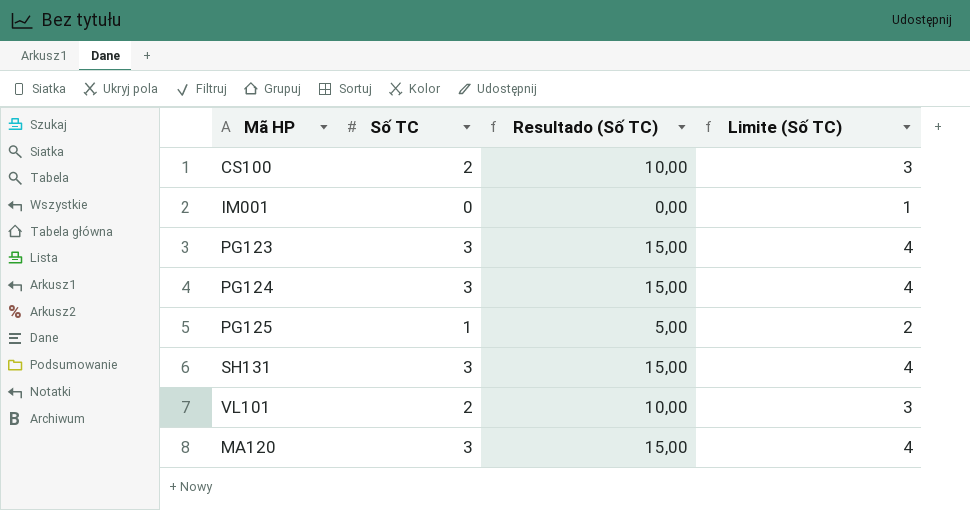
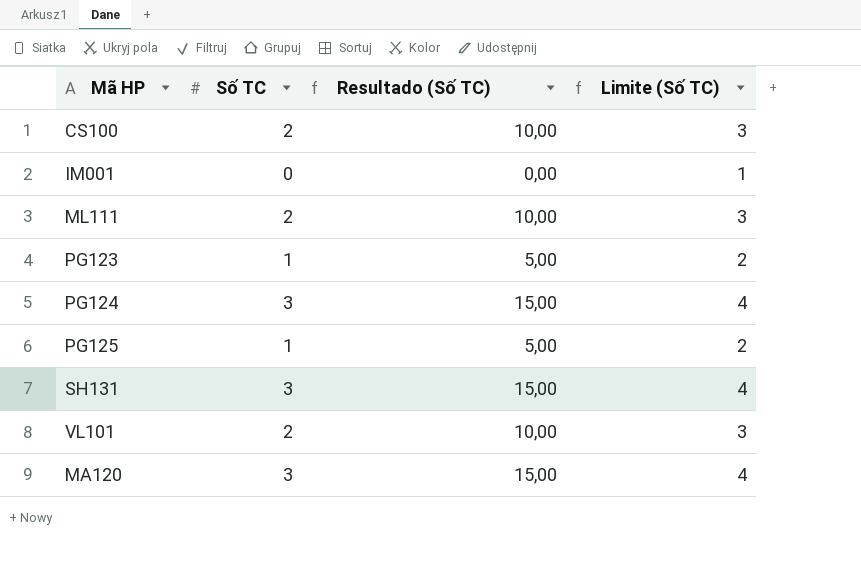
row ML111: none -> 2 | 10,00 | 3
PG123 | Số TC: 3 -> 1
PG123 | Resultado (Số TC): 15,00 -> 5,00
PG123 | Limite (Số TC): 4 -> 2

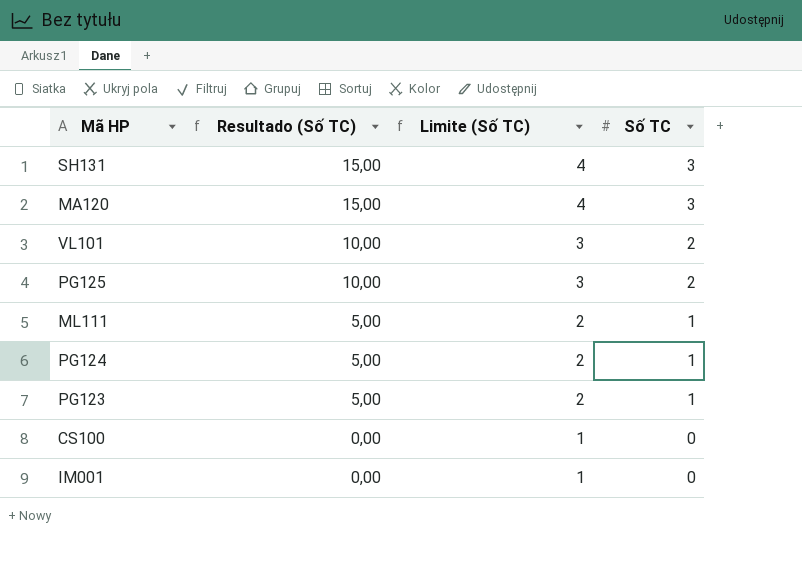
row order: none -> Resultado (Số TC) descending
column Số TC | position: 2 -> 4
PG125 | Resultado (Số TC): 5,00 -> 10,00
PG125 | Limite (Số TC): 2 -> 3
PG125 | Số TC: 1 -> 2
ML111 | Resultado (Số TC): 10,00 -> 5,00
ML111 | Limite (Số TC): 3 -> 2
ML111 | Số TC: 2 -> 1
PG124 | Resultado (Số TC): 15,00 -> 5,00
PG124 | Limite (Số TC): 4 -> 2
PG124 | Số TC: 3 -> 1
CS100 | Resultado (Số TC): 10,00 -> 0,00
CS100 | Limite (Số TC): 3 -> 1
CS100 | Số TC: 2 -> 0

